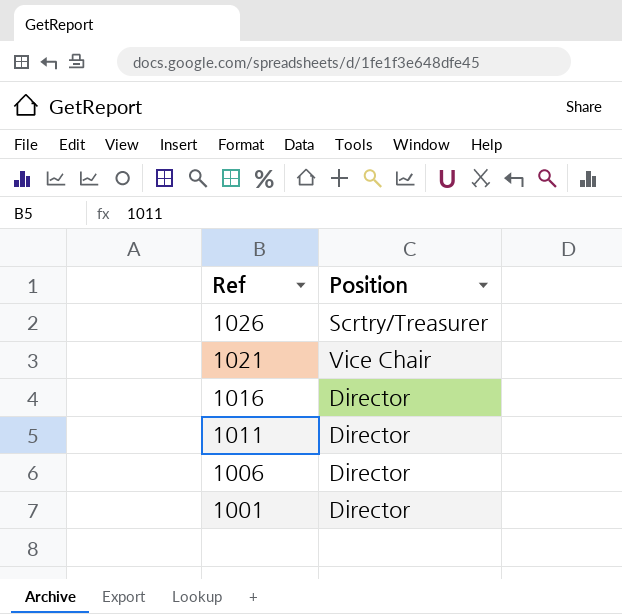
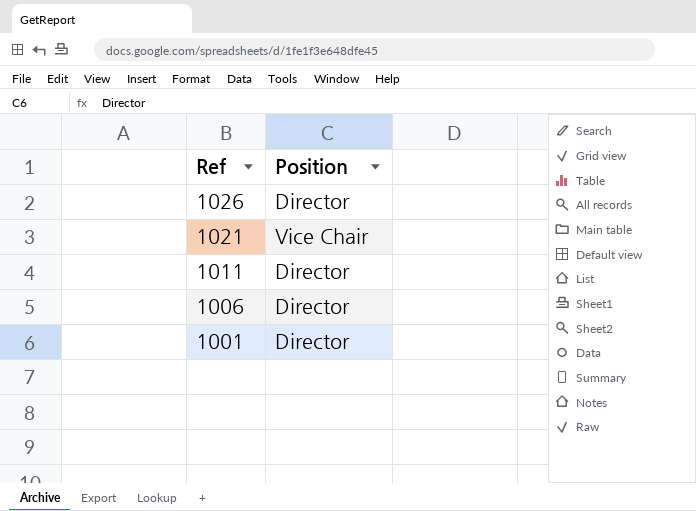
row 1016: Director -> none
1026 | Position: Scrtry/Treasurer -> Director

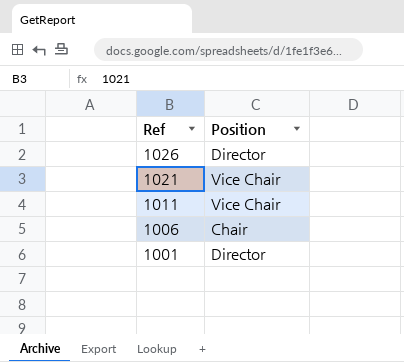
1011 | Position: Director -> Vice Chair
1006 | Position: Director -> Chair

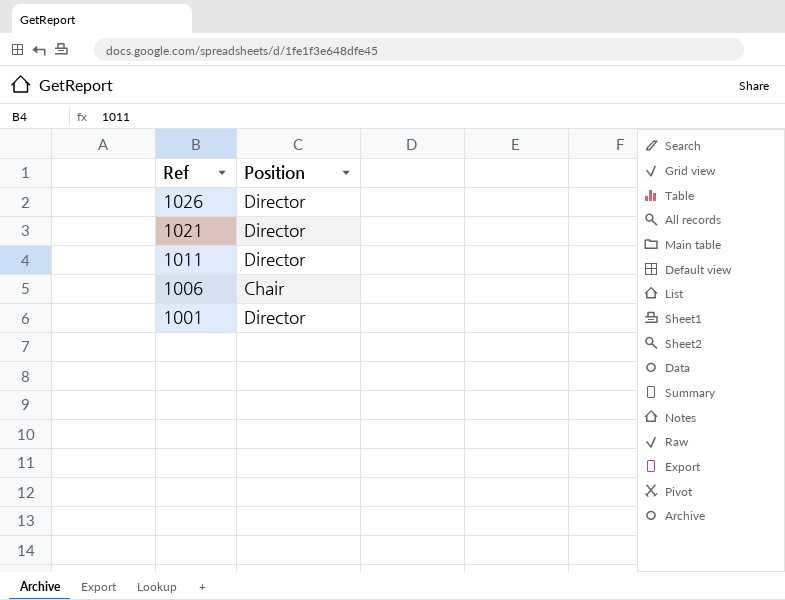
1021 | Position: Vice Chair -> Director
1011 | Position: Vice Chair -> Director

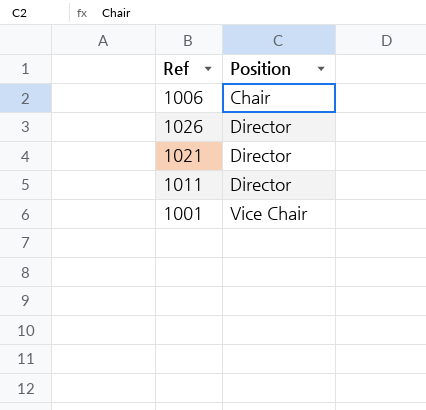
row order: Ref descending -> Position ascending
1001 | Position: Director -> Vice Chair

